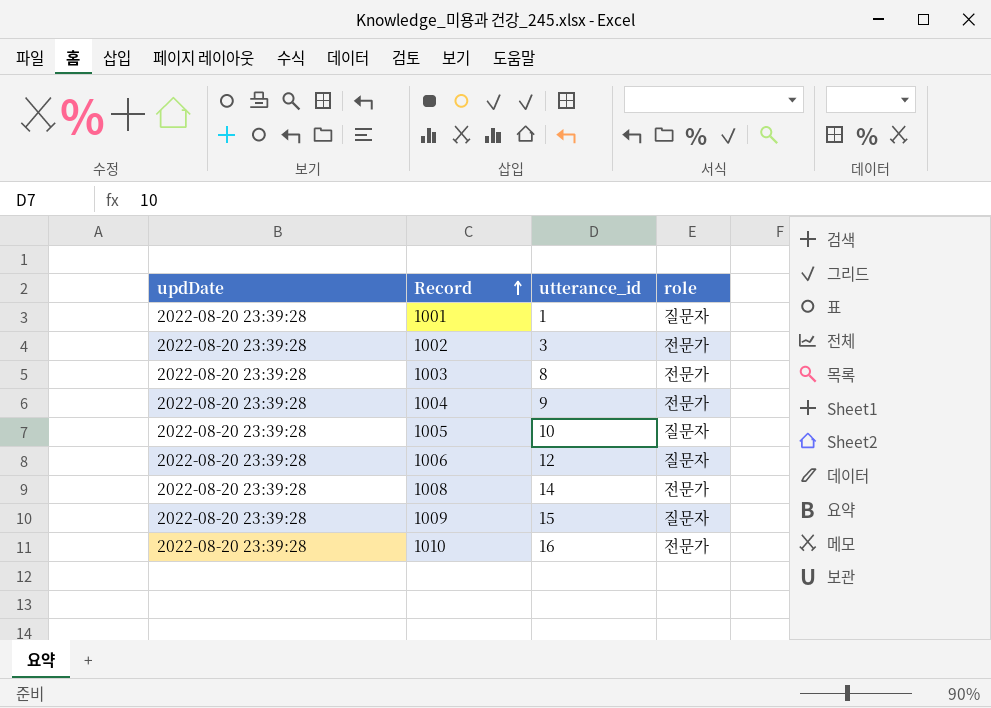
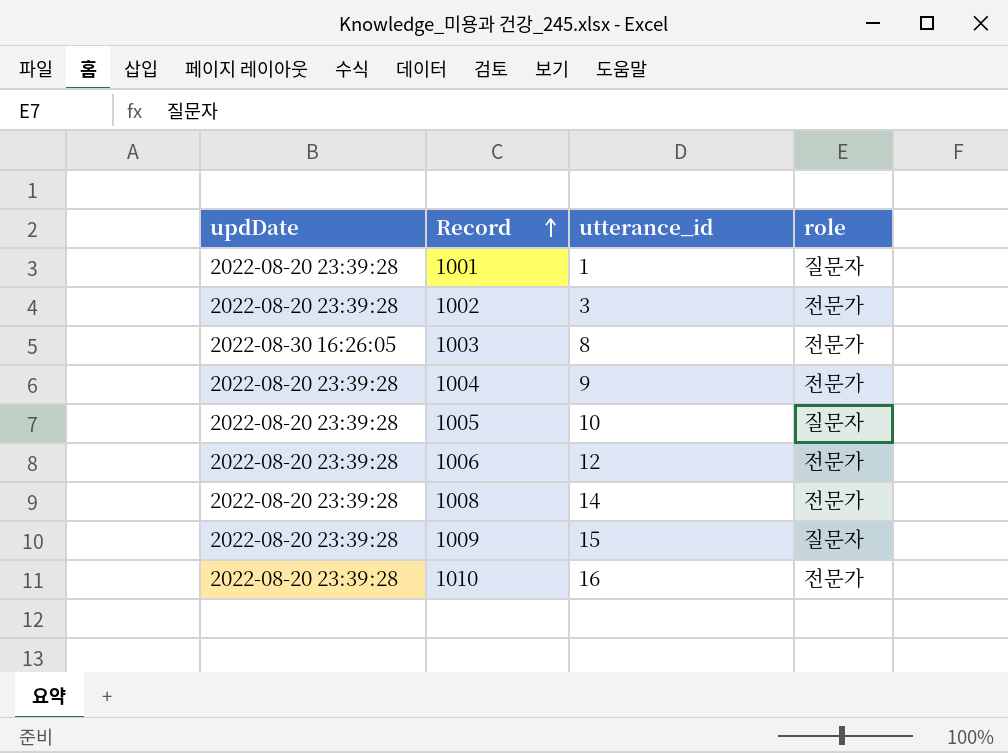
1003 | updDate: 2022-08-20 23:39:28 -> 2022-08-30 16:26:05
1006 | role: 질문자 -> 전문가

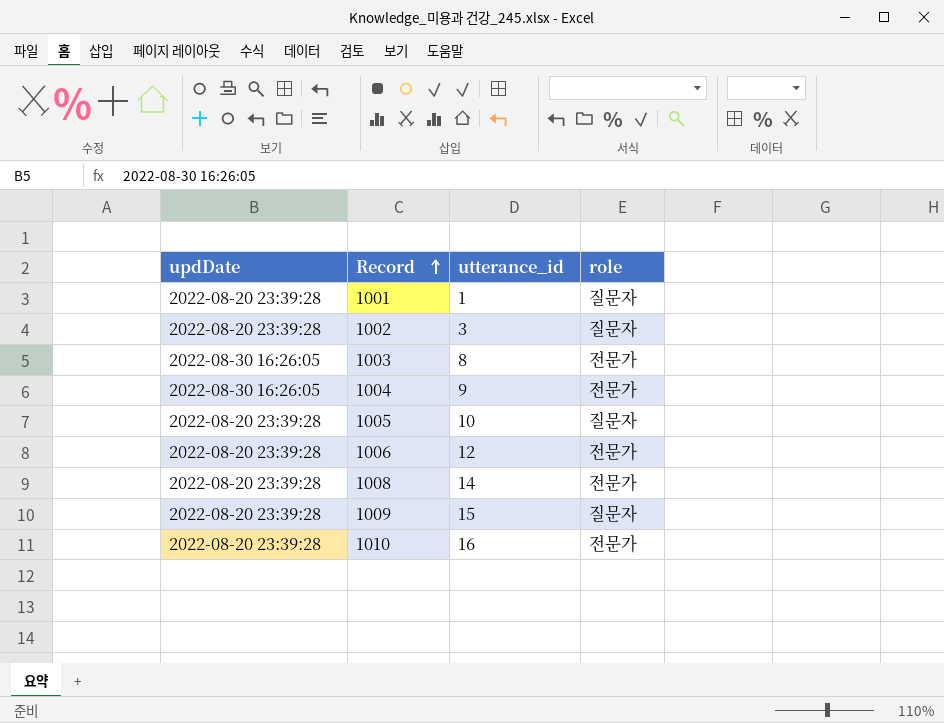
1002 | role: 전문가 -> 질문자
1004 | updDate: 2022-08-20 23:39:28 -> 2022-08-30 16:26:05

